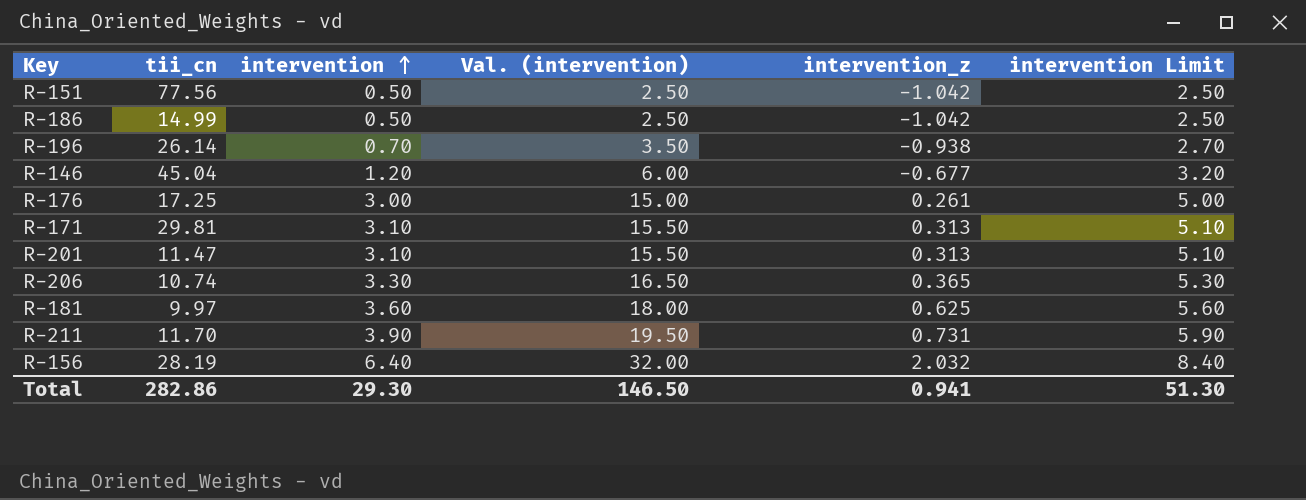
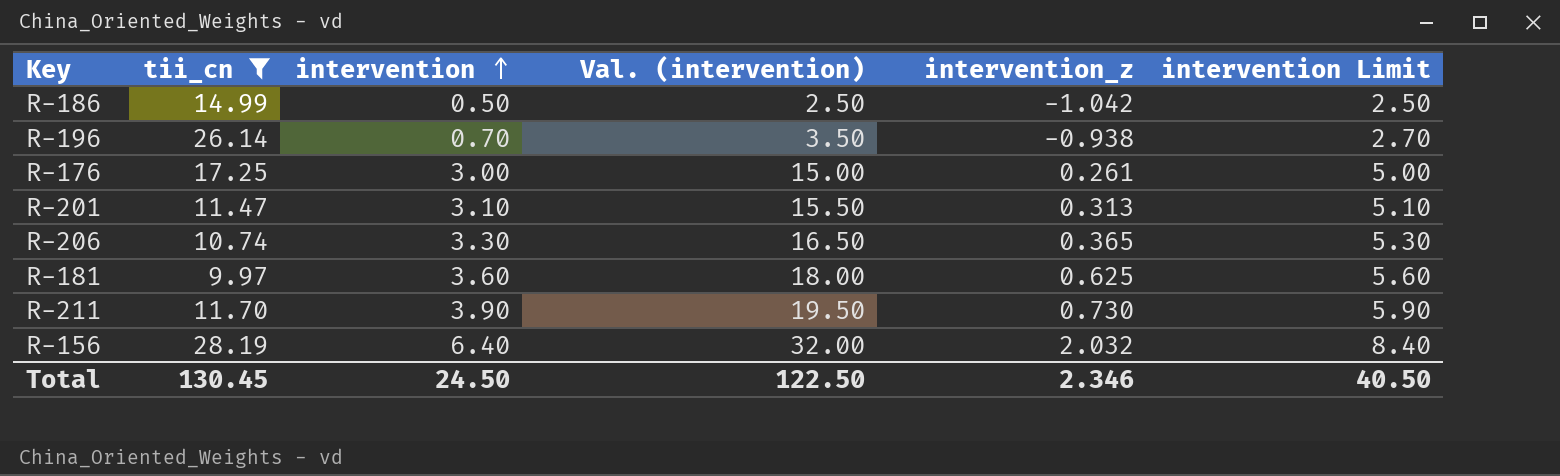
filter: none -> tii_cn <= 28.19
R-211 | intervention_z: 0.731 -> 0.730
Total | tii_cn: 282.86 -> 130.45
Total | intervention: 29.30 -> 24.50
Total | Val. (intervention): 146.50 -> 122.50
Total | intervention_z: 0.941 -> 2.346
Total | intervention Limit: 51.30 -> 40.50

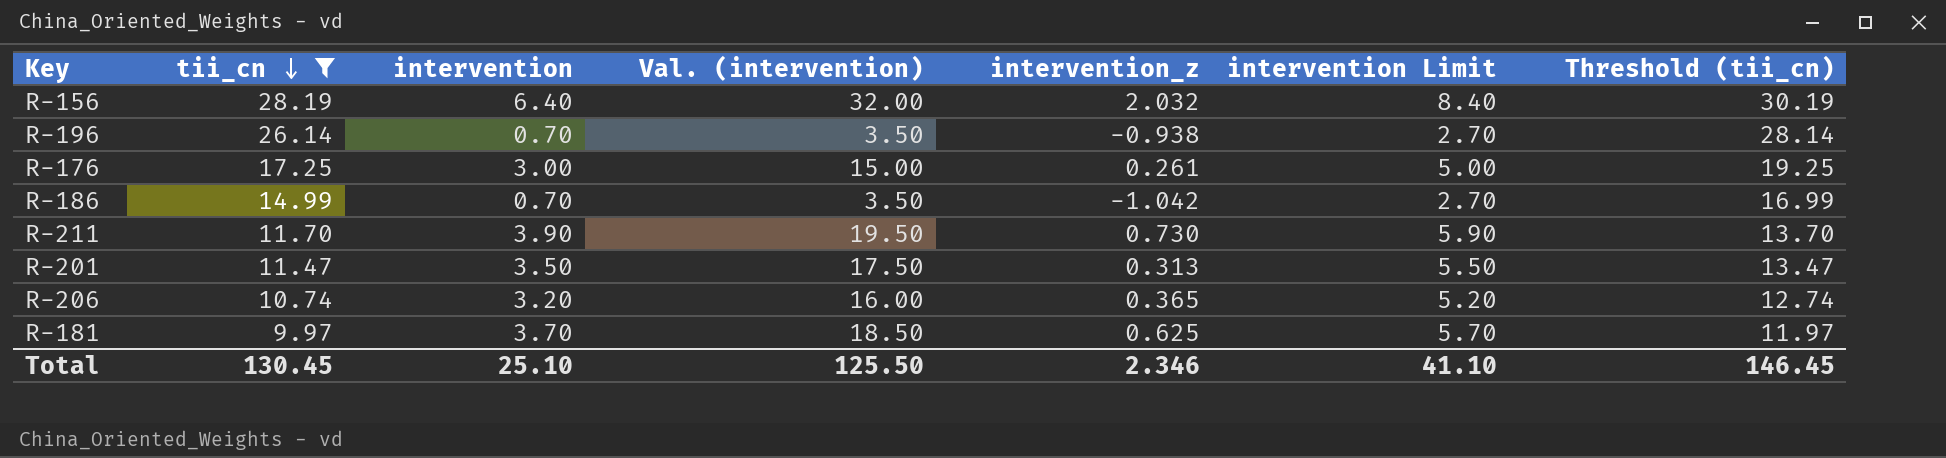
row order: intervention ascending -> tii_cn descending
column Threshold (tii_cn) | formula: none -> [tii_cn] + 2
R-186 | intervention: 0.50 -> 0.70
R-186 | Val. (intervention): 2.50 -> 3.50
R-186 | intervention Limit: 2.50 -> 2.70
R-201 | intervention: 3.10 -> 3.50
R-201 | Val. (intervention): 15.50 -> 17.50
R-201 | intervention Limit: 5.10 -> 5.50
R-206 | intervention: 3.30 -> 3.20
R-206 | Val. (intervention): 16.50 -> 16.00
R-206 | intervention Limit: 5.30 -> 5.20
R-181 | intervention: 3.60 -> 3.70
R-181 | Val. (intervention): 18.00 -> 18.50
R-181 | intervention Limit: 5.60 -> 5.70
Total | intervention: 24.50 -> 25.10
Total | Val. (intervention): 122.50 -> 125.50
Total | intervention Limit: 40.50 -> 41.10

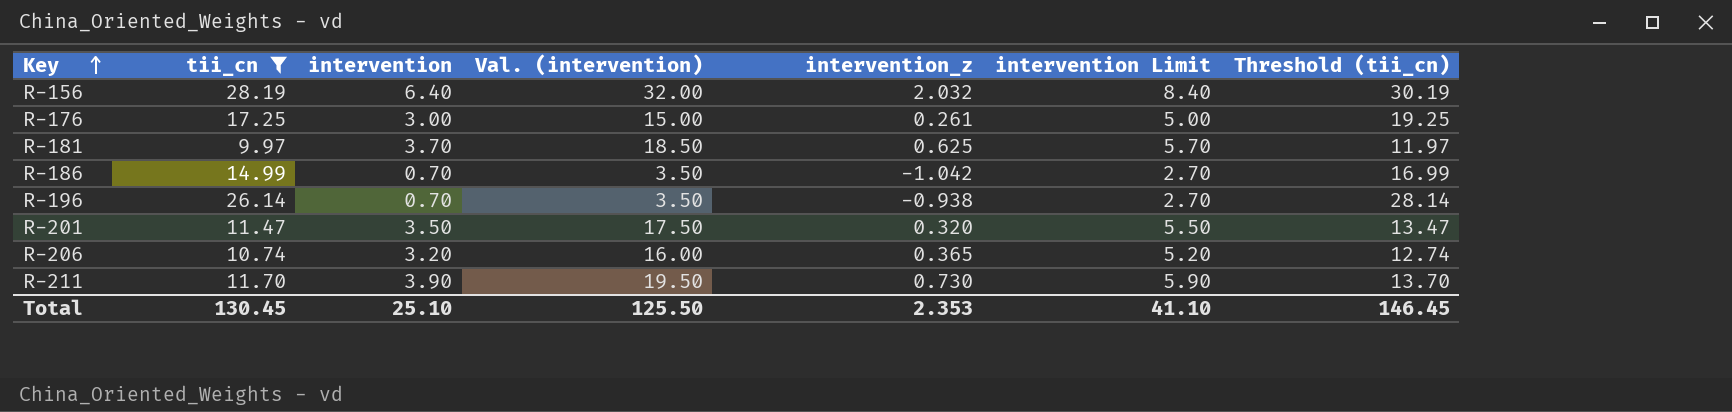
row order: tii_cn descending -> Key ascending
R-201 | intervention_z: 0.313 -> 0.320
Total | intervention_z: 2.346 -> 2.353

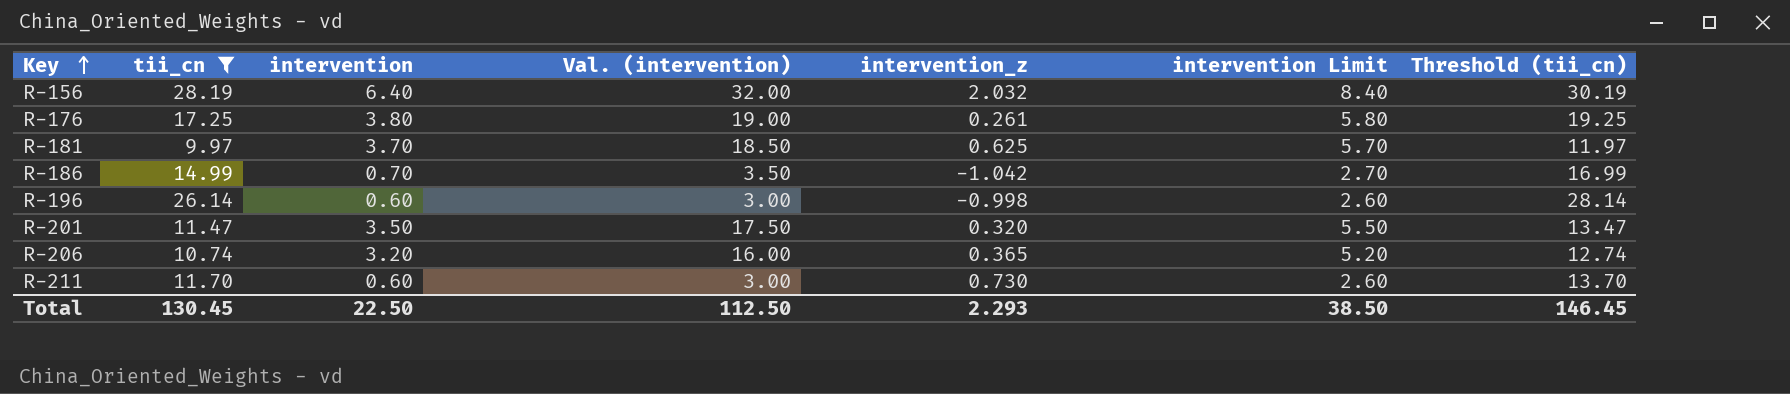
R-176 | intervention: 3.00 -> 3.80
R-176 | Val. (intervention): 15.00 -> 19.00
R-176 | intervention Limit: 5.00 -> 5.80
R-196 | intervention: 0.70 -> 0.60
R-196 | Val. (intervention): 3.50 -> 3.00
R-196 | intervention_z: -0.938 -> -0.998
R-196 | intervention Limit: 2.70 -> 2.60
R-211 | intervention: 3.90 -> 0.60
R-211 | Val. (intervention): 19.50 -> 3.00
R-211 | intervention Limit: 5.90 -> 2.60
Total | intervention: 25.10 -> 22.50
Total | Val. (intervention): 125.50 -> 112.50
Total | intervention_z: 2.353 -> 2.293
Total | intervention Limit: 41.10 -> 38.50

